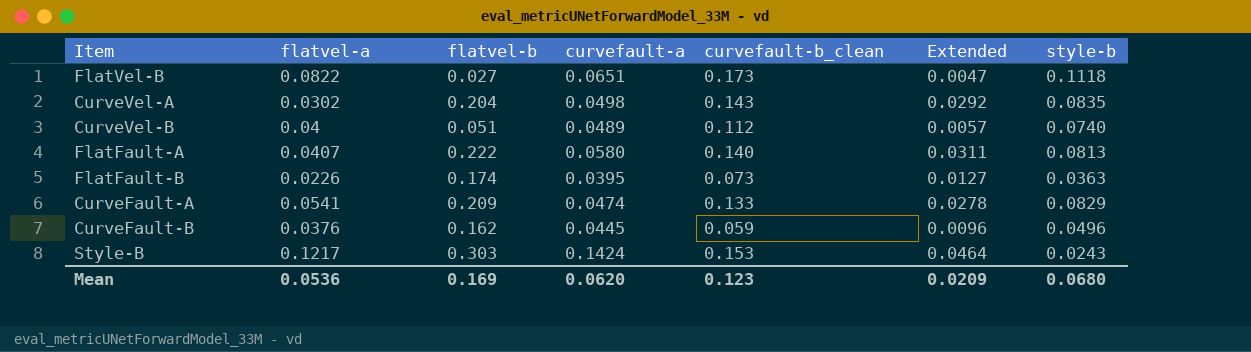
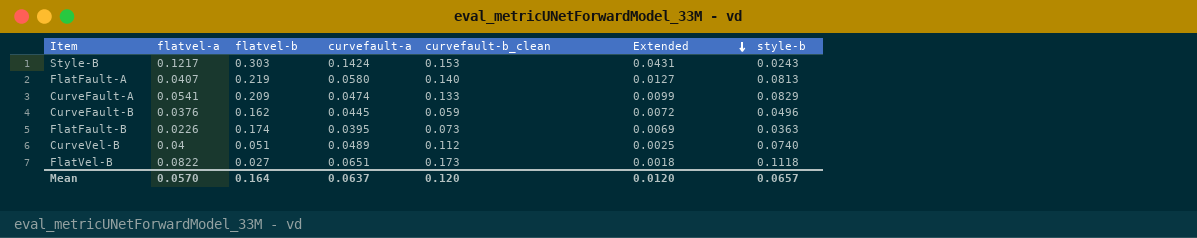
row order: none -> Extended descending
column Extended | formula: [flatvel-b] * [curvefault-b_clean] -> [flatvel-b] * [curvefault-a]
row CurveVel-A: 0.0302 | 0.204 | 0.0498 | 0.143 | 0.0292 | 0.0835 -> none
FlatFault-A | flatvel-b: 0.222 -> 0.219
Mean | flatvel-a: 0.0536 -> 0.0570
Mean | flatvel-b: 0.169 -> 0.164
Mean | curvefault-a: 0.0620 -> 0.0637
Mean | curvefault-b_clean: 0.123 -> 0.120
Mean | Extended: 0.0209 -> 0.0120
Mean | style-b: 0.0680 -> 0.0657

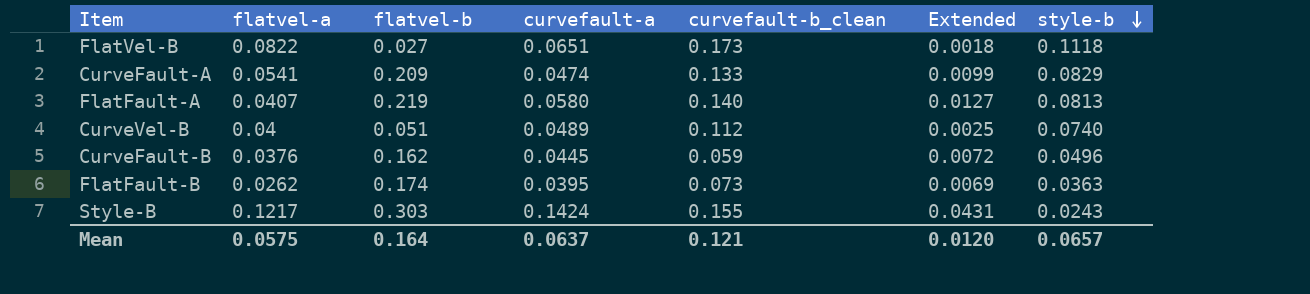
row order: Extended descending -> style-b descending
FlatFault-B | flatvel-a: 0.0226 -> 0.0262
Style-B | curvefault-b_clean: 0.153 -> 0.155
Mean | flatvel-a: 0.0570 -> 0.0575
Mean | curvefault-b_clean: 0.120 -> 0.121

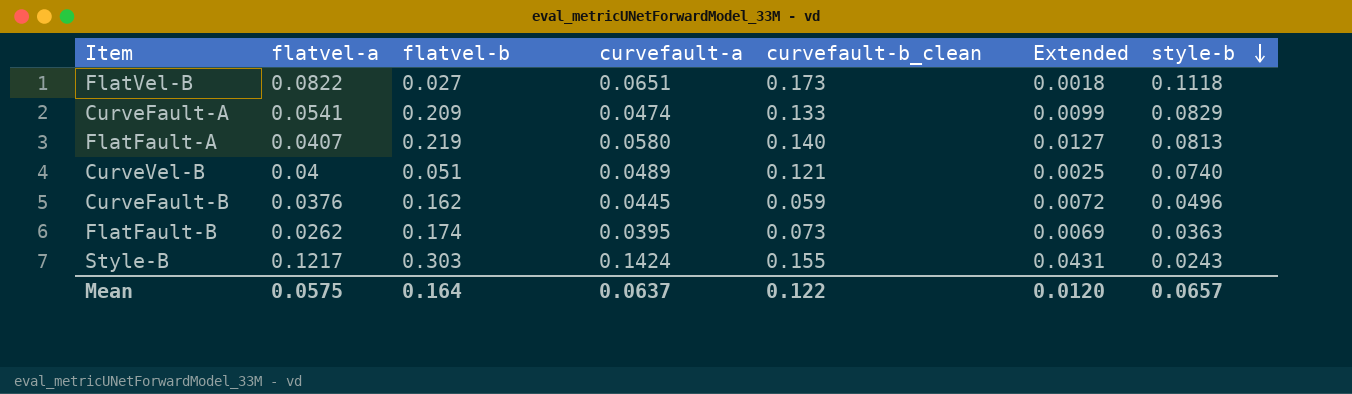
CurveVel-B | curvefault-b_clean: 0.112 -> 0.121
Mean | curvefault-b_clean: 0.121 -> 0.122

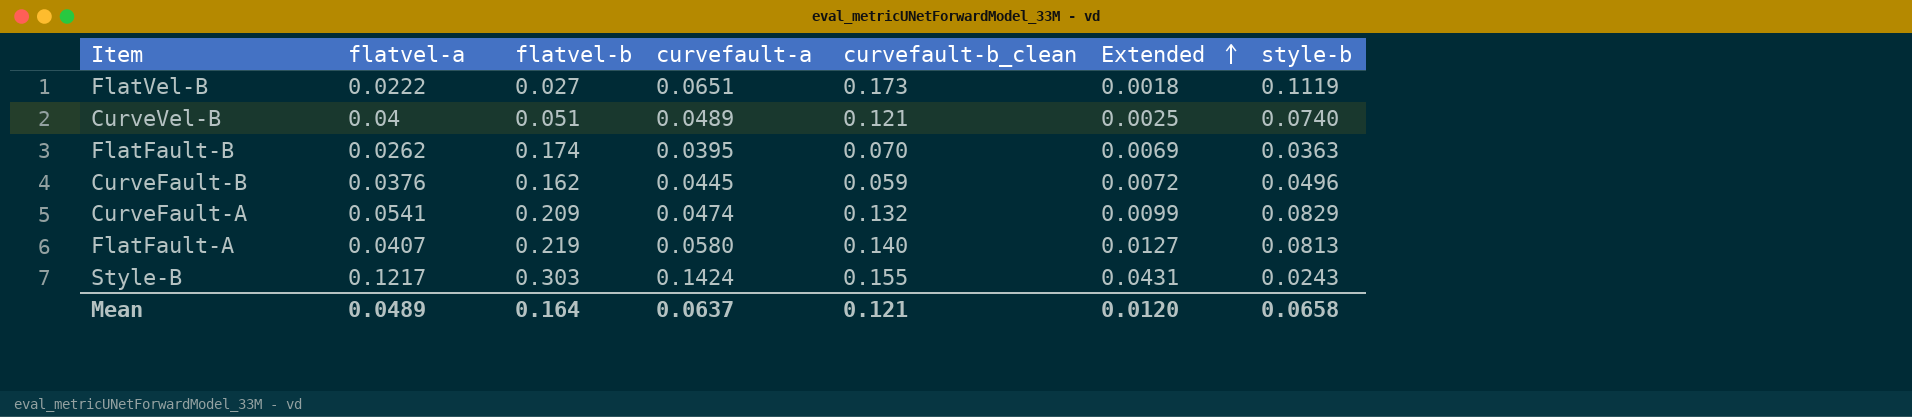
row order: style-b descending -> Extended ascending
FlatVel-B | flatvel-a: 0.0822 -> 0.0222
FlatVel-B | style-b: 0.1118 -> 0.1119
FlatFault-B | curvefault-b_clean: 0.073 -> 0.070
CurveFault-A | curvefault-b_clean: 0.133 -> 0.132
Mean | flatvel-a: 0.0575 -> 0.0489
Mean | curvefault-b_clean: 0.122 -> 0.121
Mean | style-b: 0.0657 -> 0.0658

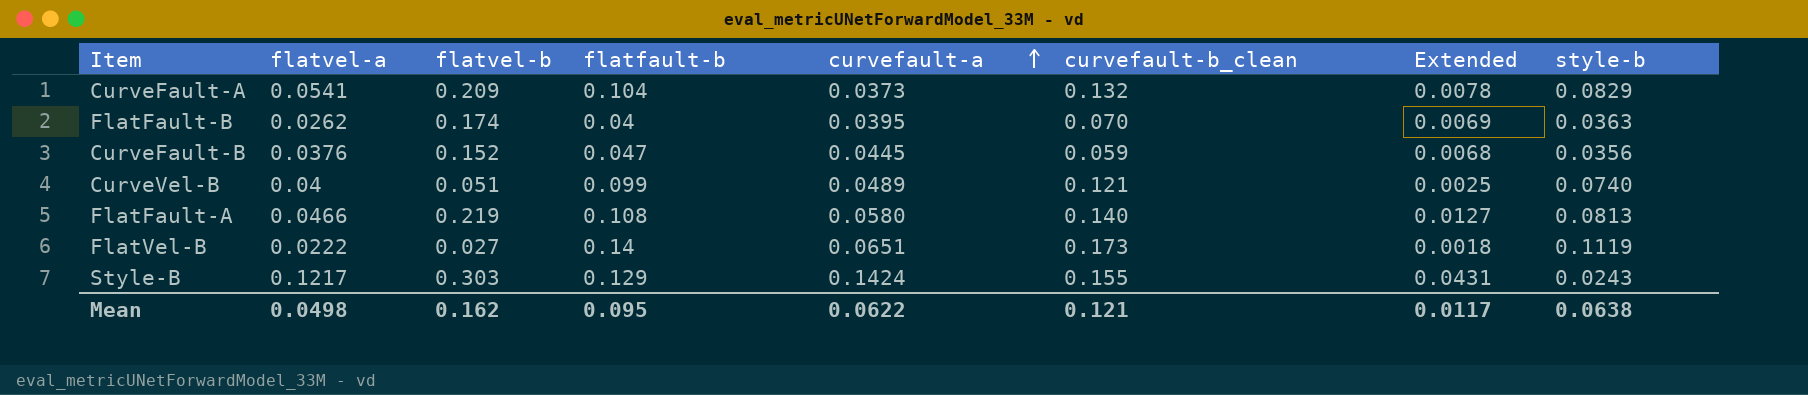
row order: Extended ascending -> curvefault-a ascending
column flatfault-b | position: none -> 4
CurveFault-A | curvefault-a: 0.0474 -> 0.0373
CurveFault-A | Extended: 0.0099 -> 0.0078
CurveFault-B | flatvel-b: 0.162 -> 0.152
CurveFault-B | Extended: 0.0072 -> 0.0068
CurveFault-B | style-b: 0.0496 -> 0.0356
FlatFault-A | flatvel-a: 0.0407 -> 0.0466
Mean | flatvel-a: 0.0489 -> 0.0498
Mean | flatvel-b: 0.164 -> 0.162
Mean | curvefault-a: 0.0637 -> 0.0622
Mean | Extended: 0.0120 -> 0.0117
Mean | style-b: 0.0658 -> 0.0638

